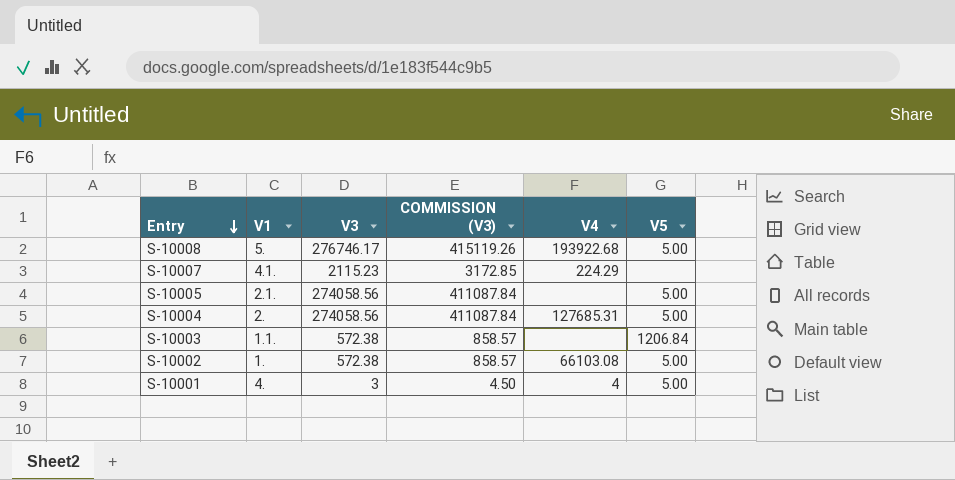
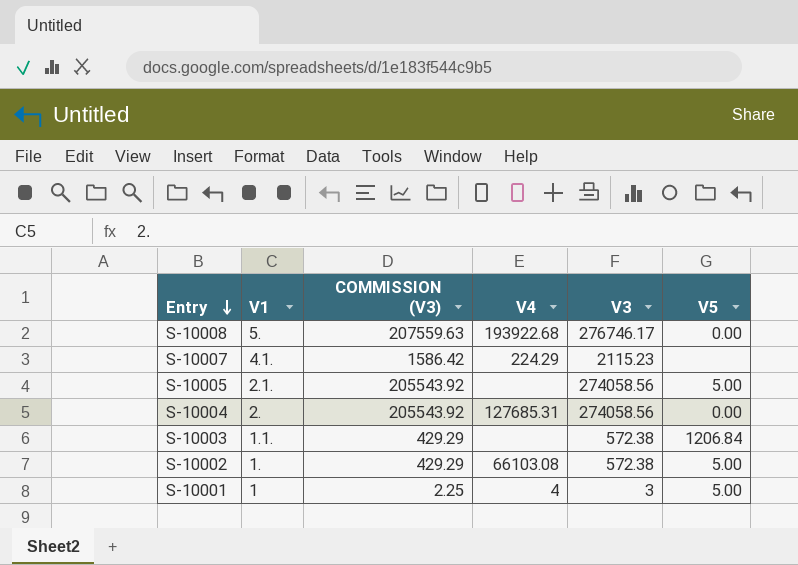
column COMMISSION (V3) | formula: [V3] * 1.5 -> [V3] * 0.75
column V3 | position: 3 -> 5
S-10008 | V5: 5.00 -> 0.00
S-10004 | V5: 5.00 -> 0.00
S-10001 | V1: 4. -> 1

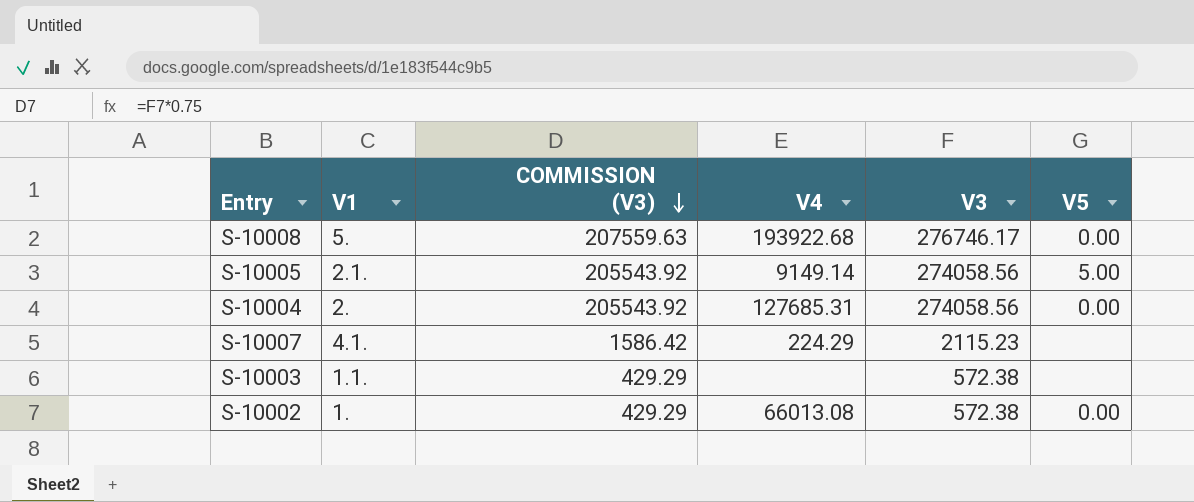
row order: Entry descending -> COMMISSION (V3) descending
row S-10001: 1 | 2.25 | 4 | 3 | 5.00 -> none
S-10005 | V4: none -> 9149.14
S-10003 | V5: 1206.84 -> none
S-10002 | V4: 66103.08 -> 66013.08
S-10002 | V5: 5.00 -> 0.00

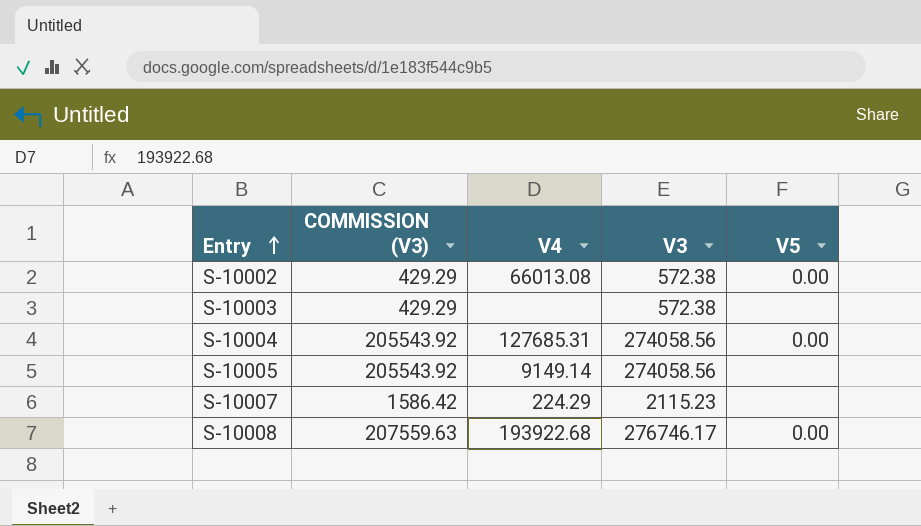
row order: COMMISSION (V3) descending -> Entry ascending
column V1 | position: 2 -> none
S-10005 | V5: 5.00 -> none

